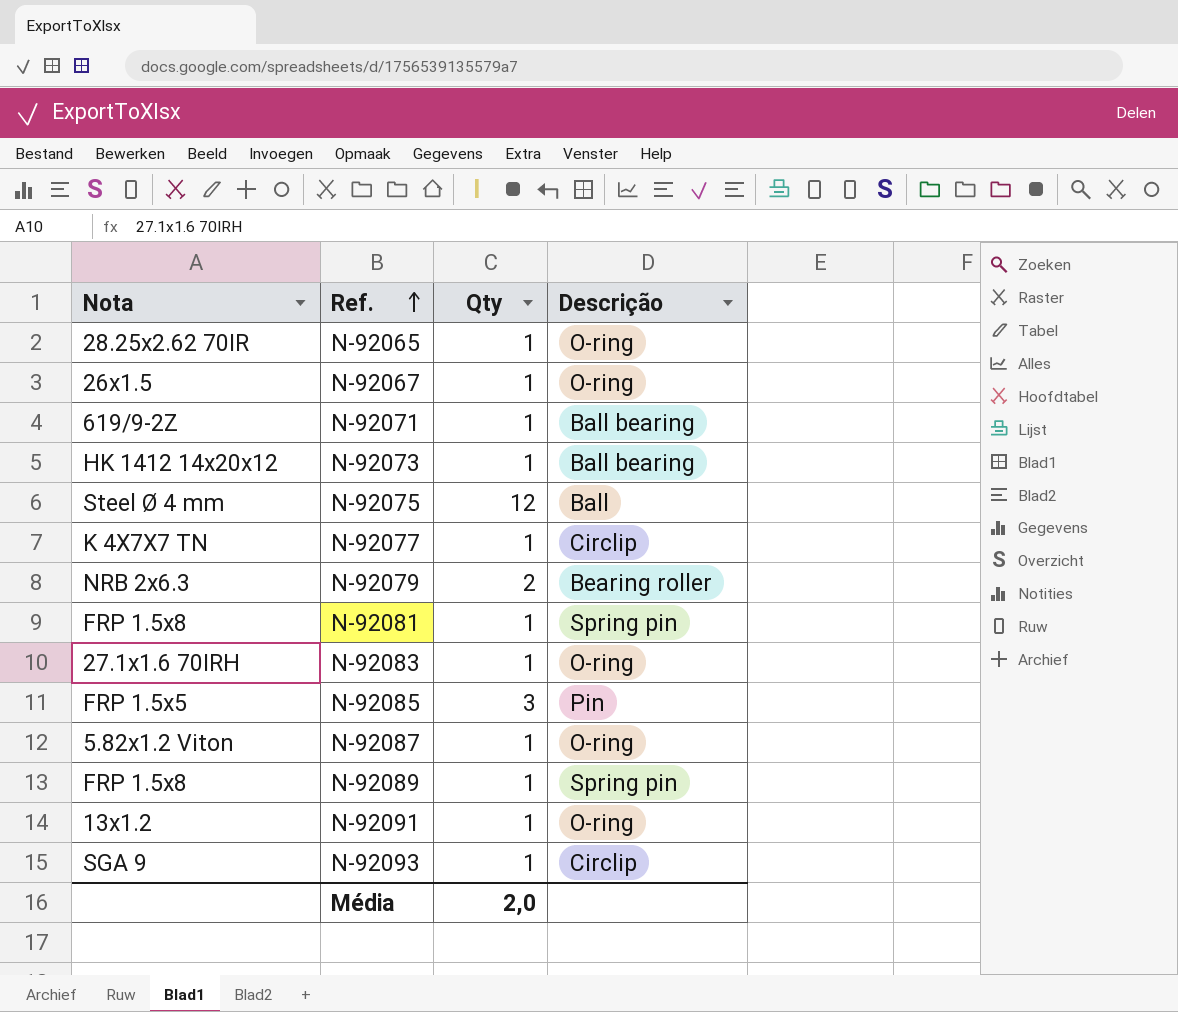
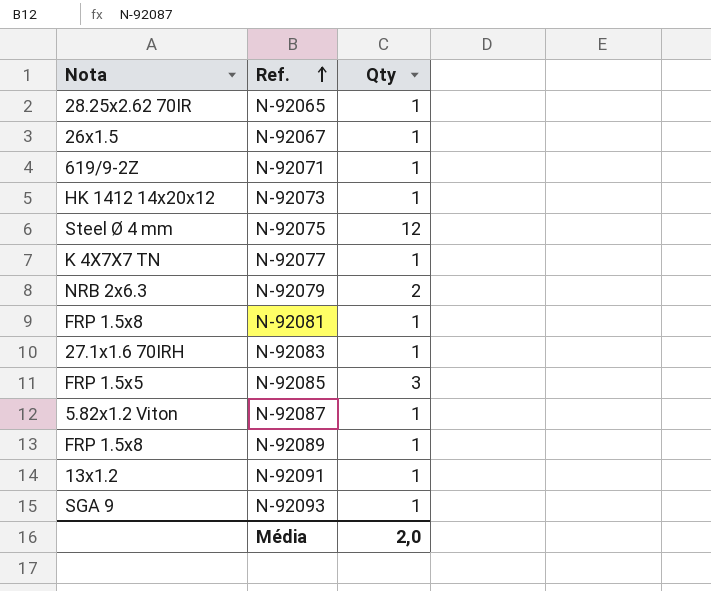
column Descrição | position: 4 -> none

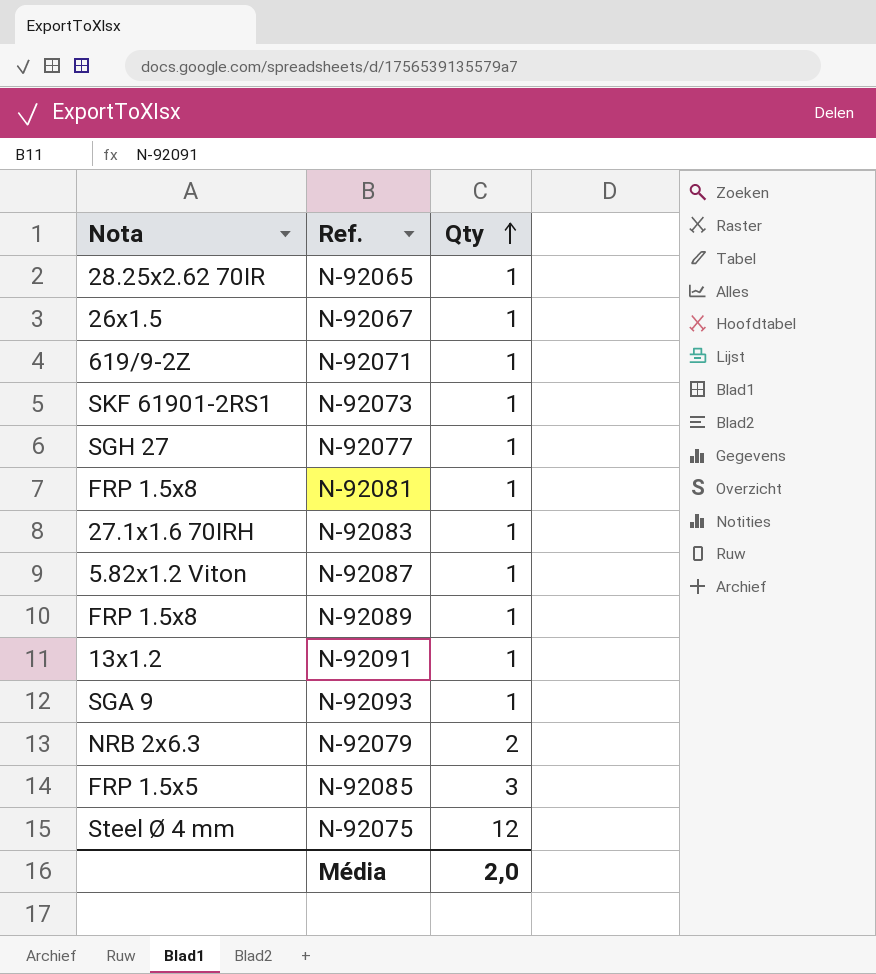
row order: Ref. ascending -> Qty ascending
N-92073 | Nota: HK 1412 14x20x12 -> SKF 61901-2RS1
N-92077 | Nota: K 4X7X7 TN -> SGH 27

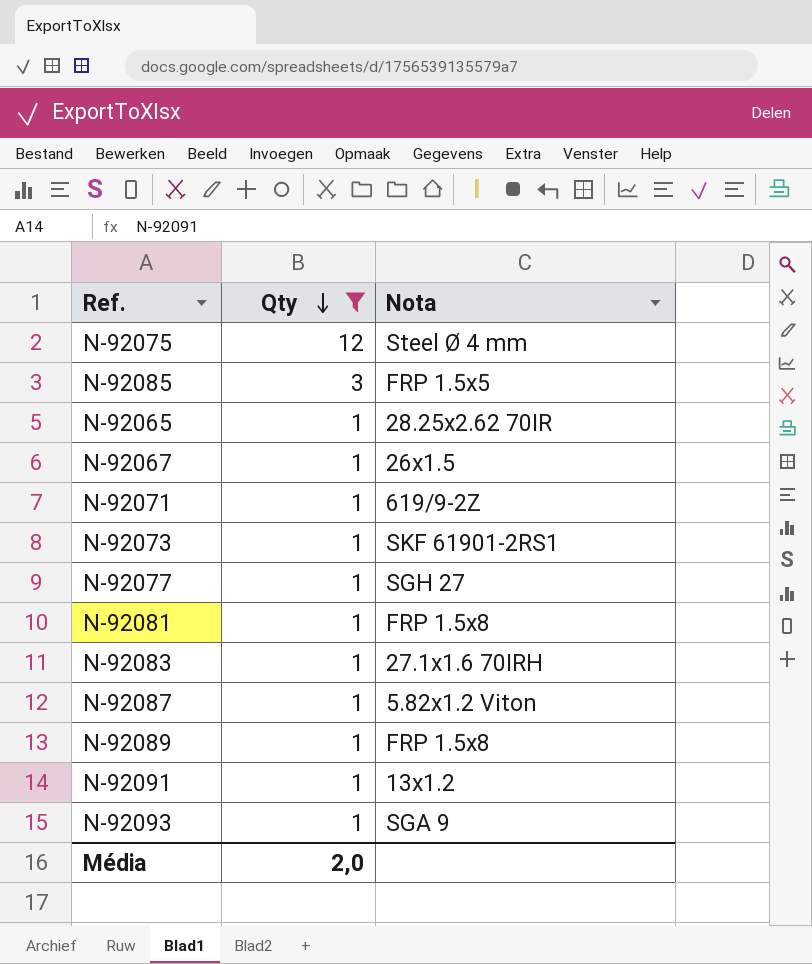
filter: none -> Qty != 2
row order: Qty ascending -> Qty descending
column Nota | position: 1 -> 3

